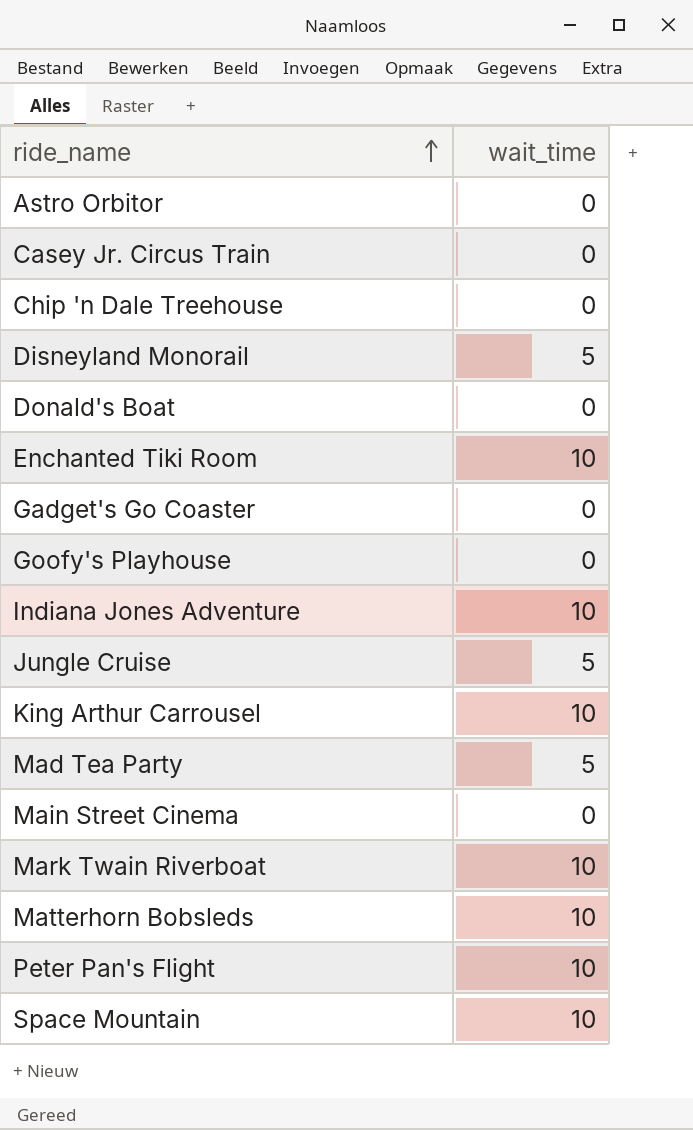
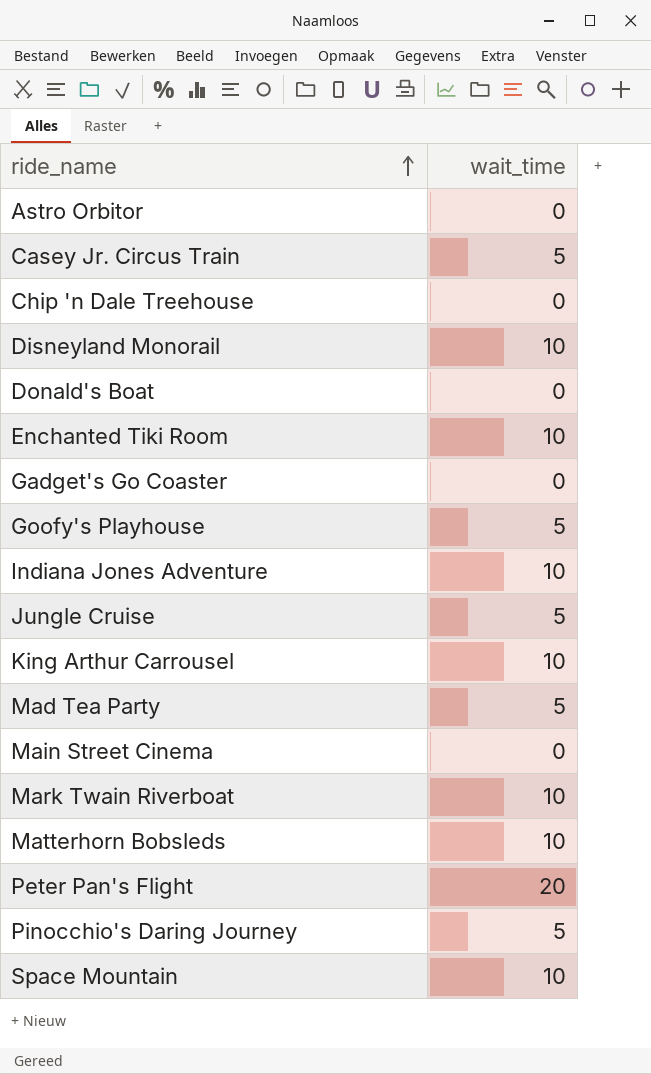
Casey Jr. Circus Train | wait_time: 0 -> 5
Disneyland Monorail | wait_time: 5 -> 10
Goofy's Playhouse | wait_time: 0 -> 5
Peter Pan's Flight | wait_time: 10 -> 20
row Pinocchio's Daring Journey: none -> 5

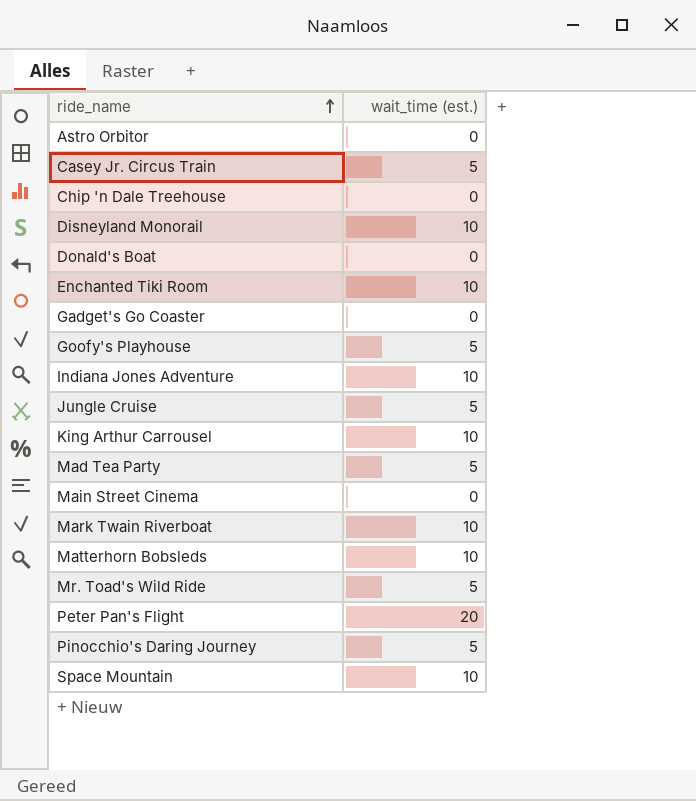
column name: wait_time -> wait_time (est.)
row Mr. Toad's Wild Ride: none -> 5

